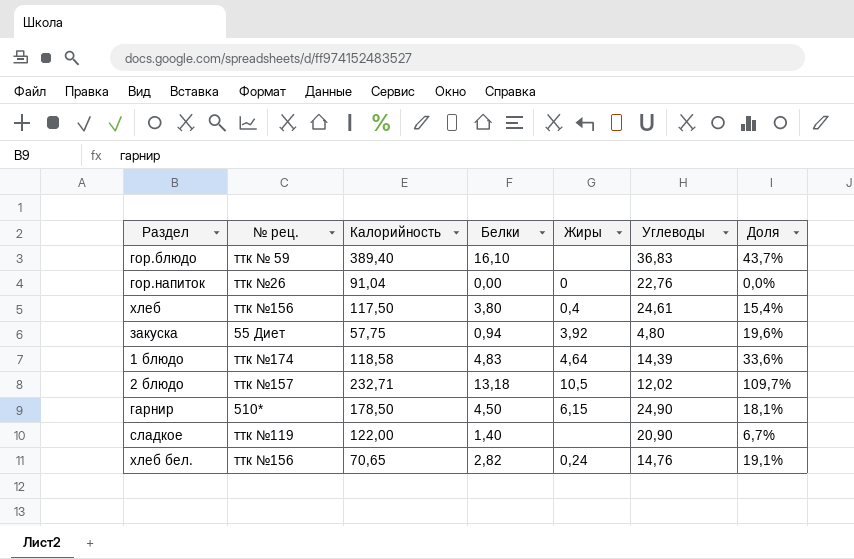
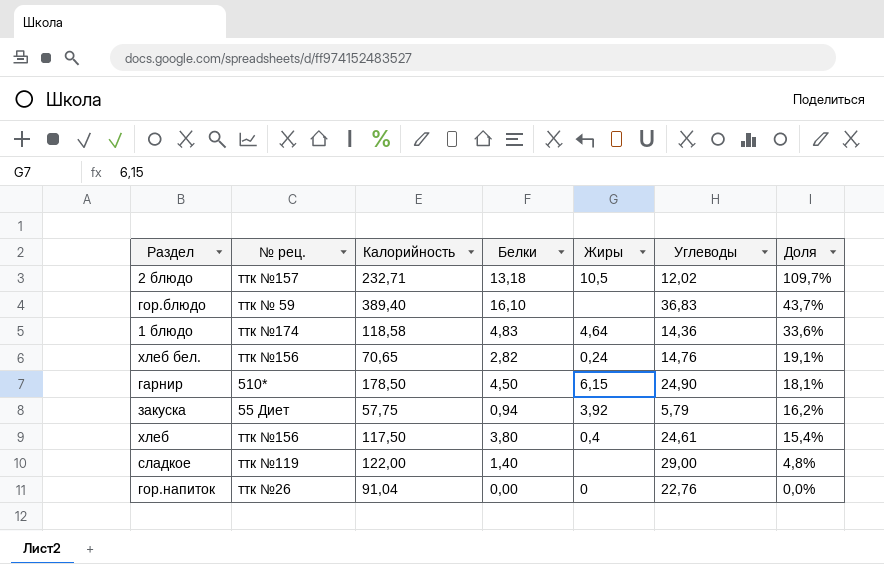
row order: none -> Доля descending
1 блюдо | Углеводы: 14,39 -> 14,36
закуска | Углеводы: 4,80 -> 5,79
закуска | Доля: 19,6% -> 16,2%
сладкое | Углеводы: 20,90 -> 29,00
сладкое | Доля: 6,7% -> 4,8%

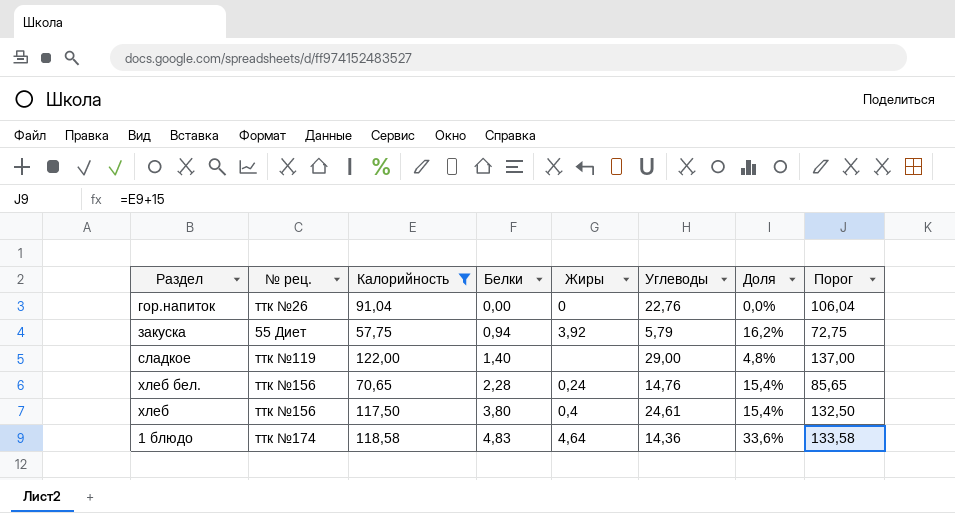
filter: none -> Калорийность <= 122,00
row order: Доля descending -> Белки ascending
column Порог | formula: none -> [Калорийность] + 15
хлеб бел. | Белки: 2,82 -> 2,28
хлеб бел. | Доля: 19,1% -> 15,4%

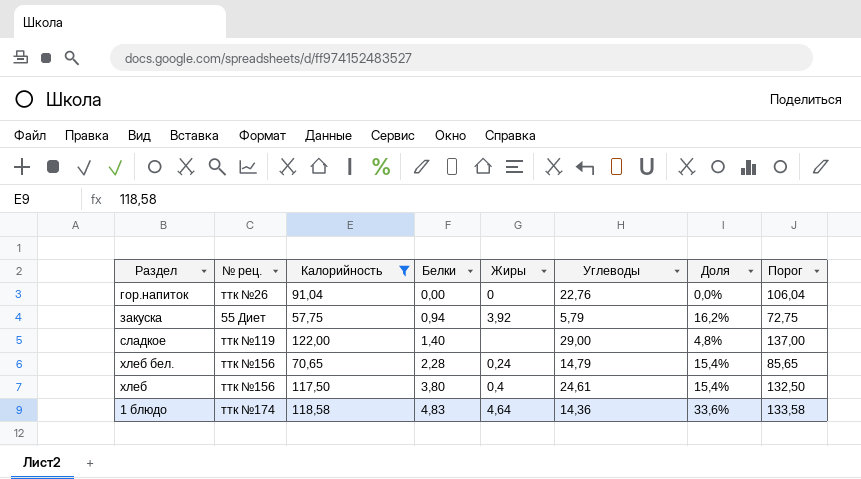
хлеб бел. | Углеводы: 14,76 -> 14,79

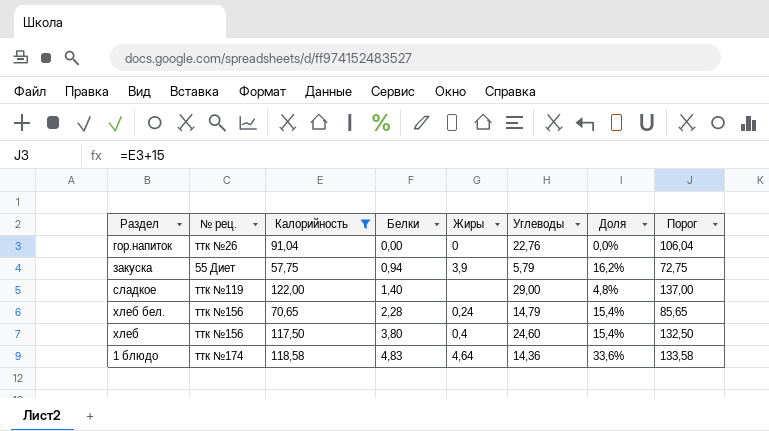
закуска | Жиры: 3,92 -> 3,9
хлеб | Углеводы: 24,61 -> 24,60

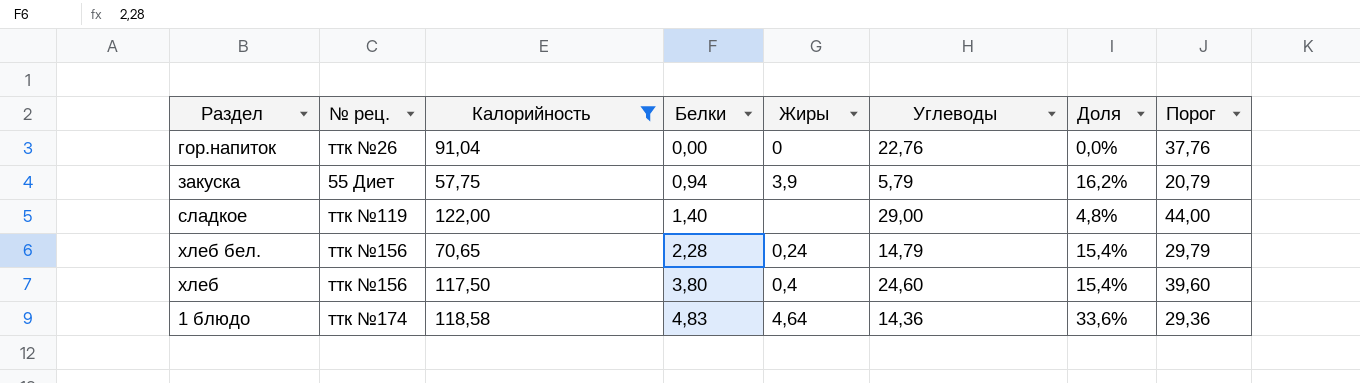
column Порог | formula: [Калорийность] + 15 -> [Углеводы] + 15

